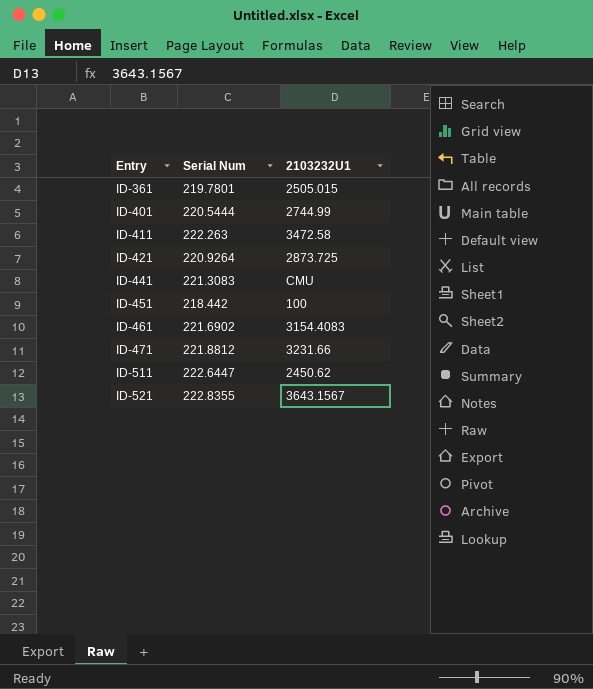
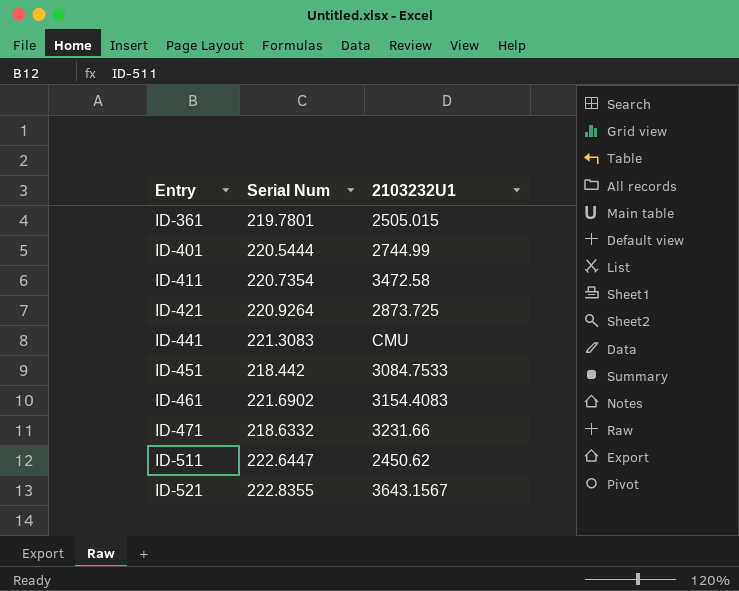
ID-411 | Serial Num: 222.263 -> 220.7354
ID-451 | 2103232U1: 100 -> 3084.7533
ID-471 | Serial Num: 221.8812 -> 218.6332

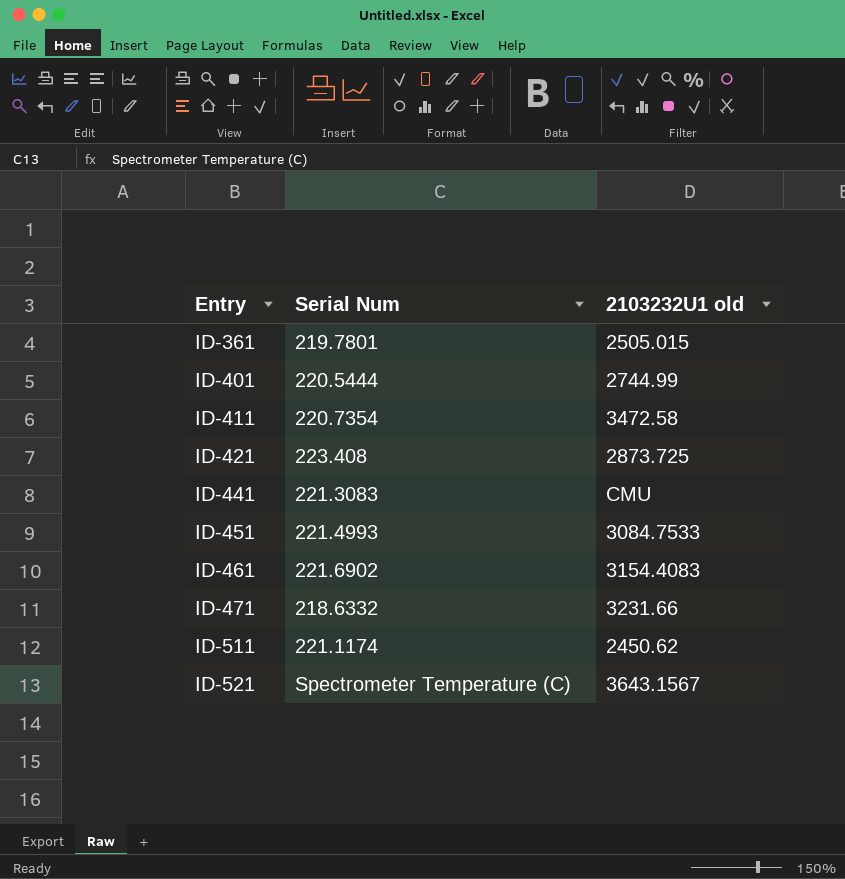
column name: 2103232U1 -> 2103232U1 old
ID-421 | Serial Num: 220.9264 -> 223.408
ID-451 | Serial Num: 218.442 -> 221.4993
ID-511 | Serial Num: 222.6447 -> 221.1174
ID-521 | Serial Num: 222.8355 -> Spectrometer Temperature (C)

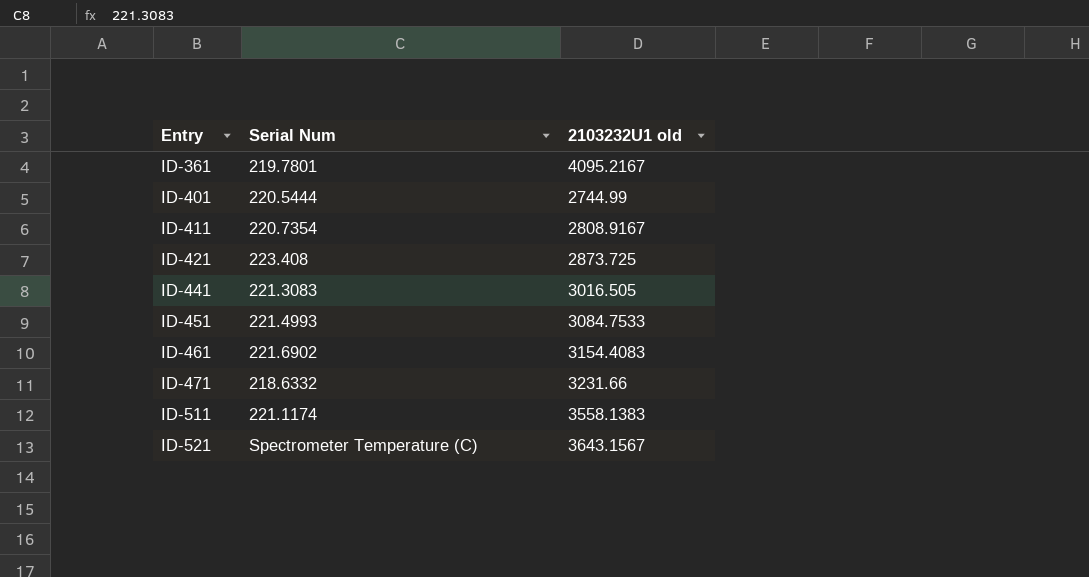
ID-361 | 2103232U1 old: 2505.015 -> 4095.2167
ID-411 | 2103232U1 old: 3472.58 -> 2808.9167
ID-441 | 2103232U1 old: CMU -> 3016.505
ID-511 | 2103232U1 old: 2450.62 -> 3558.1383

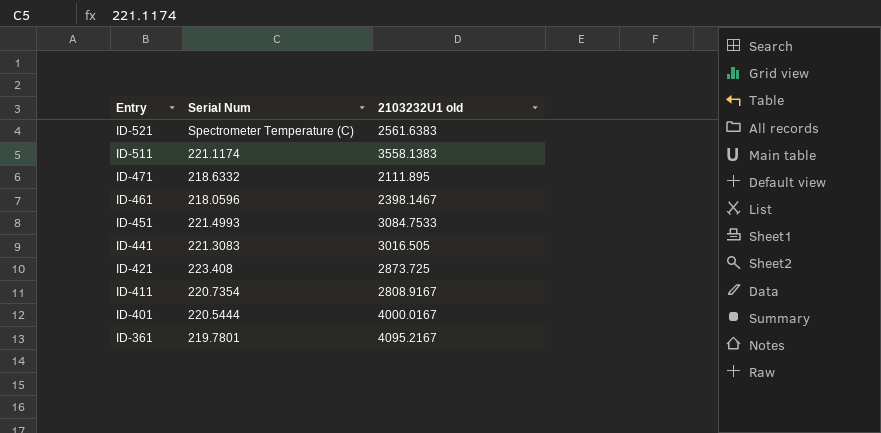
row order: Entry ascending -> Entry descending
ID-521 | 2103232U1 old: 3643.1567 -> 2561.6383
ID-471 | 2103232U1 old: 3231.66 -> 2111.895
ID-461 | Serial Num: 221.6902 -> 218.0596
ID-461 | 2103232U1 old: 3154.4083 -> 2398.1467
ID-401 | 2103232U1 old: 2744.99 -> 4000.0167

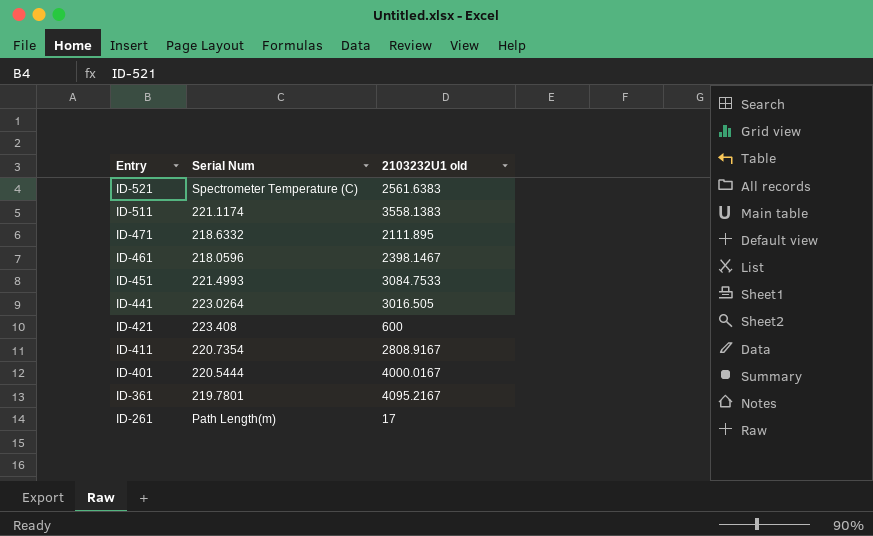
ID-441 | Serial Num: 221.3083 -> 223.0264
ID-421 | 2103232U1 old: 2873.725 -> 600
row ID-261: none -> Path Length(m) | 17

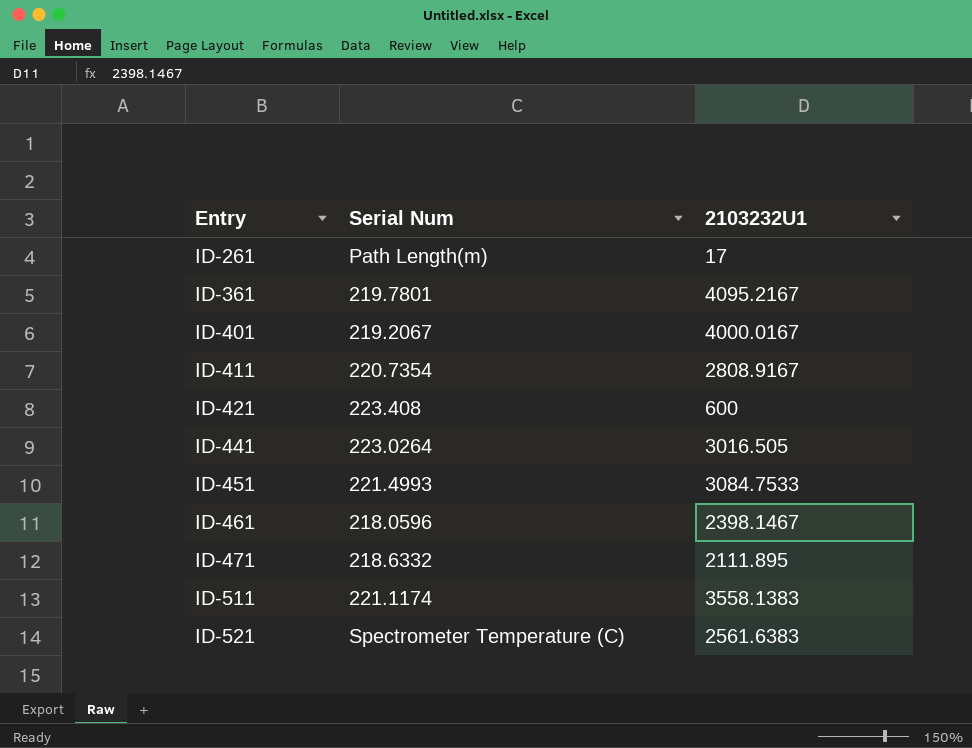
row order: Entry descending -> Entry ascending
column name: 2103232U1 old -> 2103232U1
ID-401 | Serial Num: 220.5444 -> 219.2067

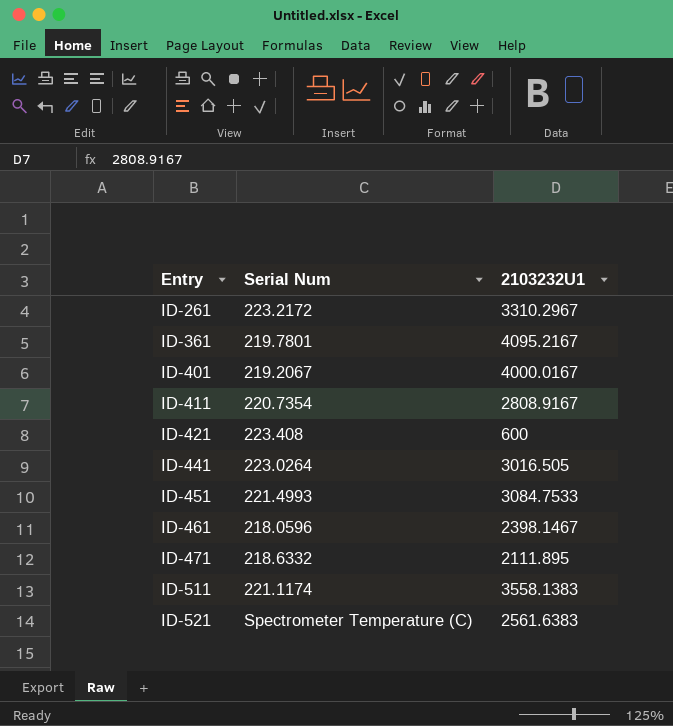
ID-261 | Serial Num: Path Length(m) -> 223.2172
ID-261 | 2103232U1: 17 -> 3310.2967

